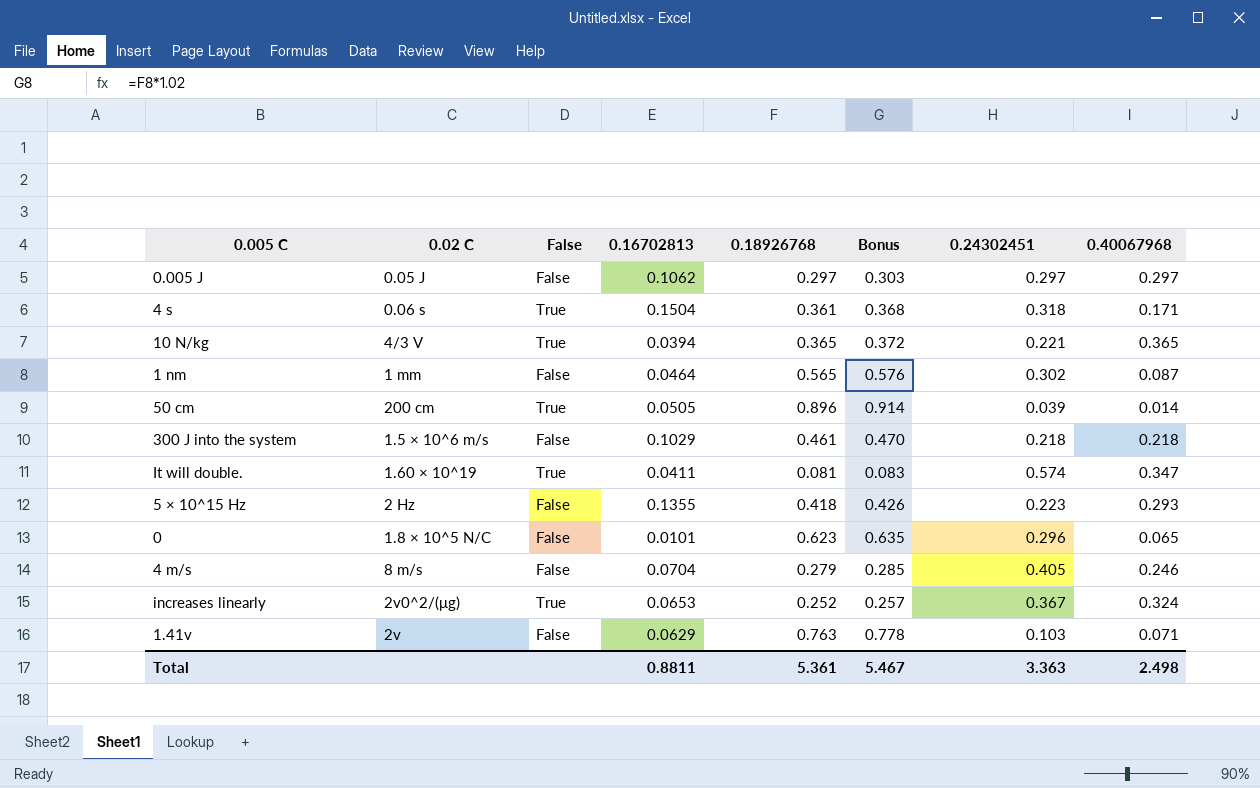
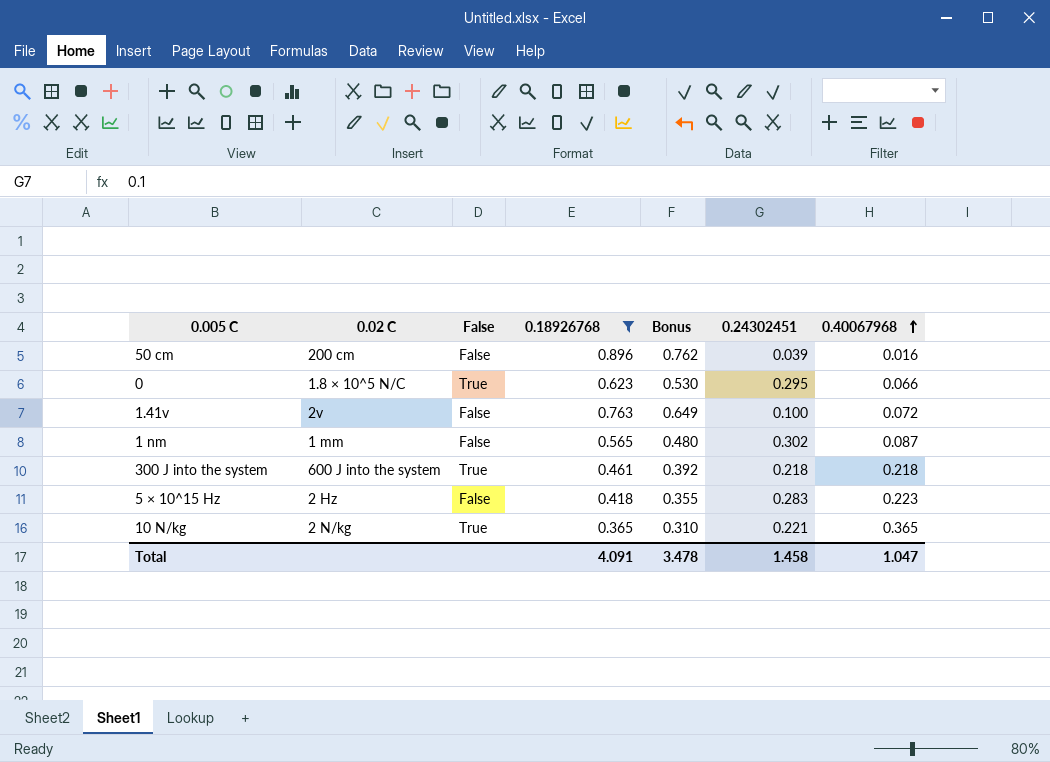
filter: none -> 0.18926768 >= 0.365
row order: none -> 0.40067968 ascending
column 0.16702813 | position: 4 -> none
column Bonus | formula: [0.18926768] * 1.02 -> [0.18926768] * 0.85
50 cm | False: True -> False
50 cm | 0.40067968: 0.014 -> 0.016
0 | False: False -> True
0 | 0.24302451: 0.296 -> 0.295
0 | 0.40067968: 0.065 -> 0.066
1.41v | 0.24302451: 0.103 -> 0.100
1.41v | 0.40067968: 0.071 -> 0.072
300 J into the system | 0.02 C: 1.5 × 10^6 m/s -> 600 J into the system
300 J into the system | False: False -> True
5 × 10^15 Hz | 0.24302451: 0.223 -> 0.283
5 × 10^15 Hz | 0.40067968: 0.293 -> 0.223
10 N/kg | 0.02 C: 4/3 V -> 2 N/kg
Total | 0.18926768: 5.361 -> 4.091
Total | Bonus: 5.467 -> 3.478
Total | 0.24302451: 3.363 -> 1.458
Total | 0.40067968: 2.498 -> 1.047

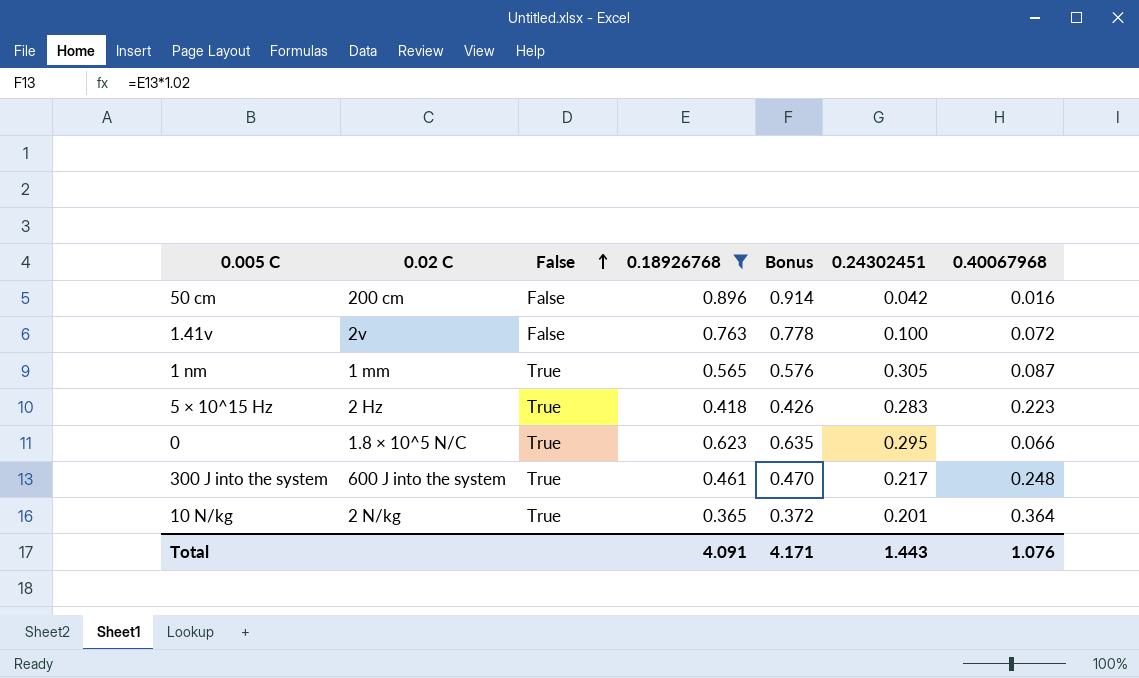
row order: 0.40067968 ascending -> False ascending
column Bonus | formula: [0.18926768] * 0.85 -> [0.18926768] * 1.02
50 cm | 0.24302451: 0.039 -> 0.042
1 nm | False: False -> True
1 nm | 0.24302451: 0.302 -> 0.305
5 × 10^15 Hz | False: False -> True
300 J into the system | 0.24302451: 0.218 -> 0.217
300 J into the system | 0.40067968: 0.218 -> 0.248
10 N/kg | 0.24302451: 0.221 -> 0.201
10 N/kg | 0.40067968: 0.365 -> 0.364
Total | Bonus: 3.478 -> 4.171
Total | 0.24302451: 1.458 -> 1.443
Total | 0.40067968: 1.047 -> 1.076

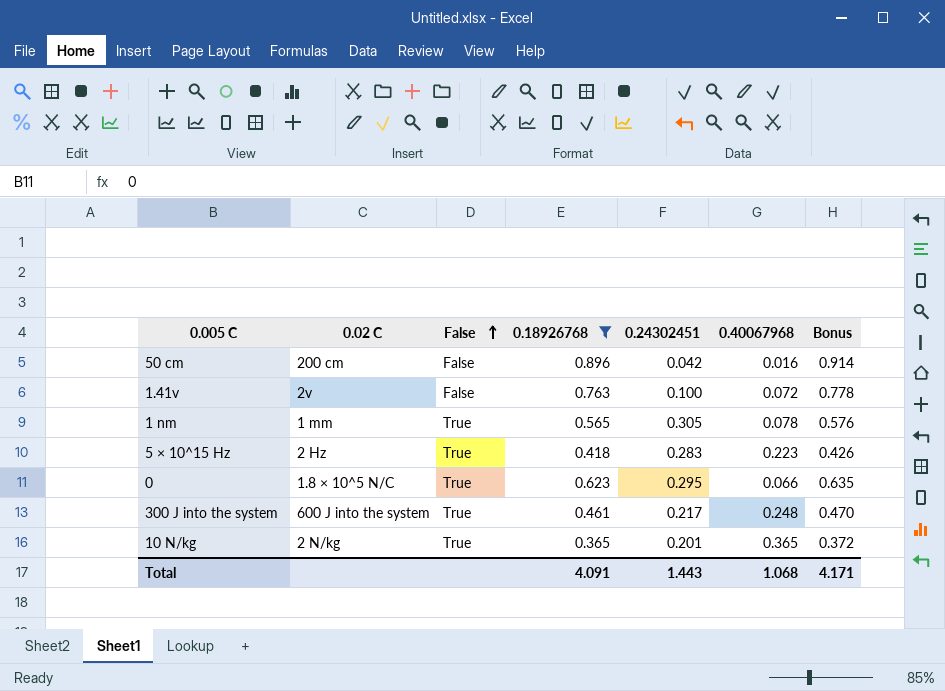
column Bonus | position: 5 -> 7
1 nm | 0.40067968: 0.087 -> 0.078
10 N/kg | 0.40067968: 0.364 -> 0.365
Total | 0.40067968: 1.076 -> 1.068

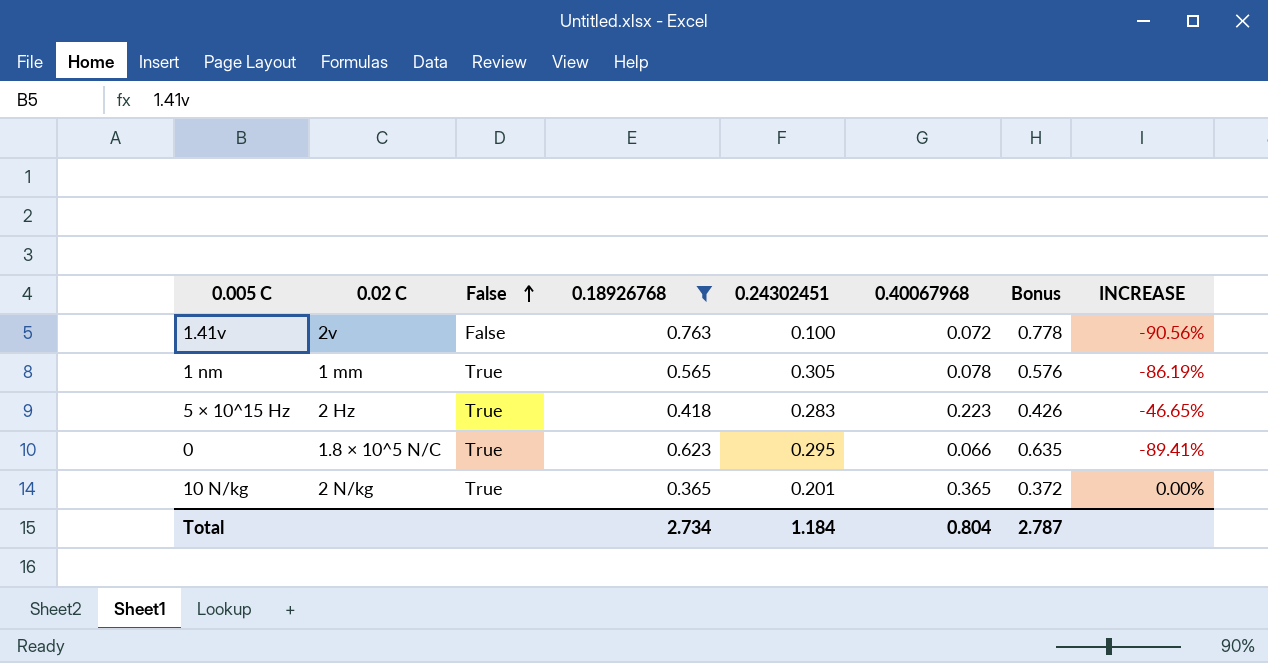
column INCREASE | formula: none -> ([0.40067968] - [0.18926768]) / [0.18926768]
row 50 cm: 200 cm | False | 0.896 | 0.042 | 0.016 | 0.914 -> none
row 300 J into the system: 600 J into the system | True | 0.461 | 0.217 | 0.248 | 0.470 -> none
Total | 0.18926768: 4.091 -> 2.734
Total | 0.24302451: 1.443 -> 1.184
Total | 0.40067968: 1.068 -> 0.804
Total | Bonus: 4.171 -> 2.787

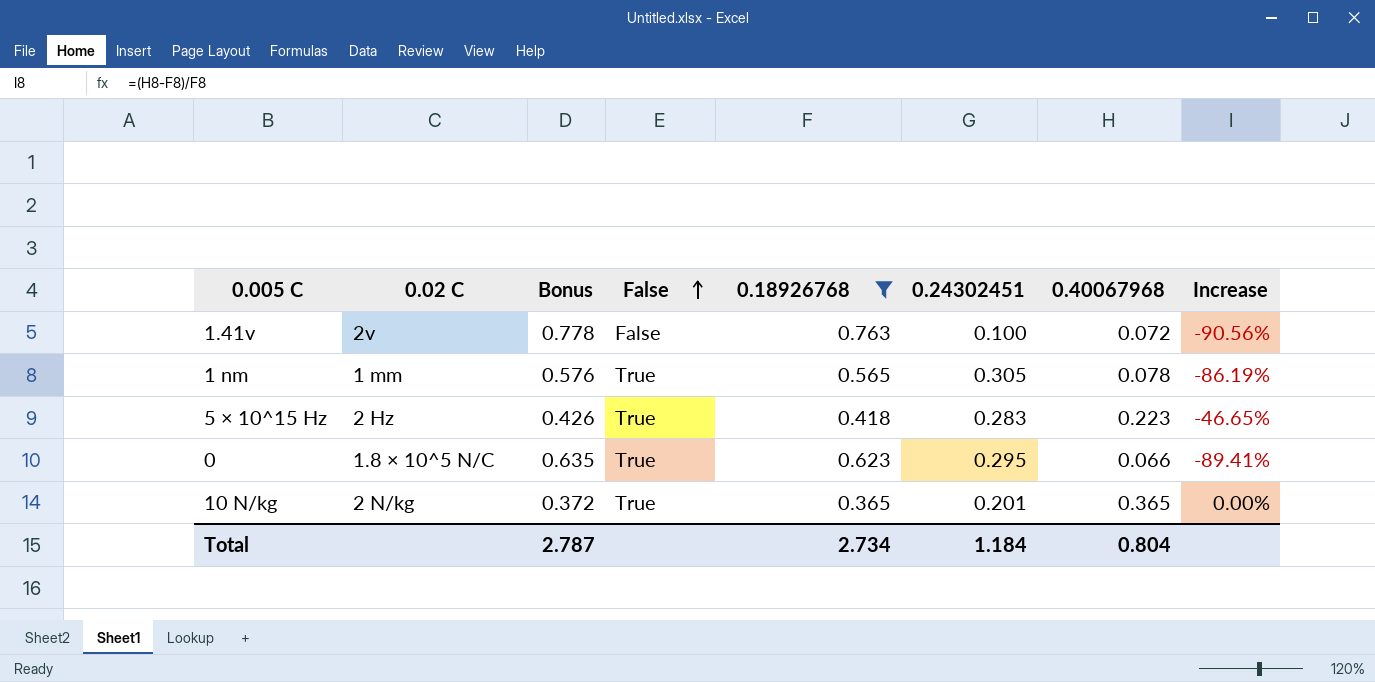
column Bonus | position: 7 -> 3
column name: INCREASE -> Increase

